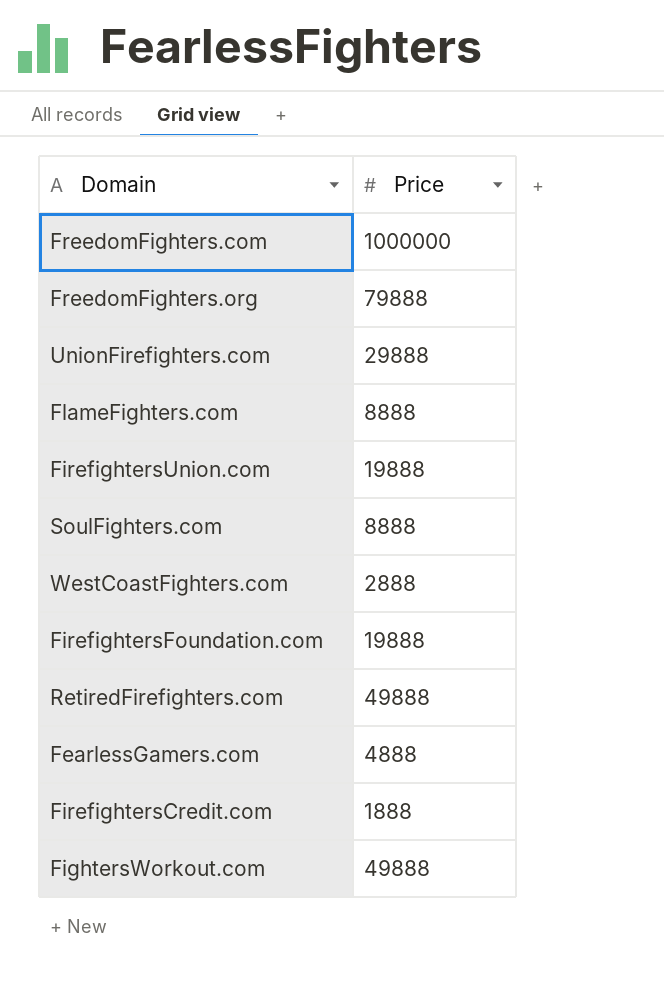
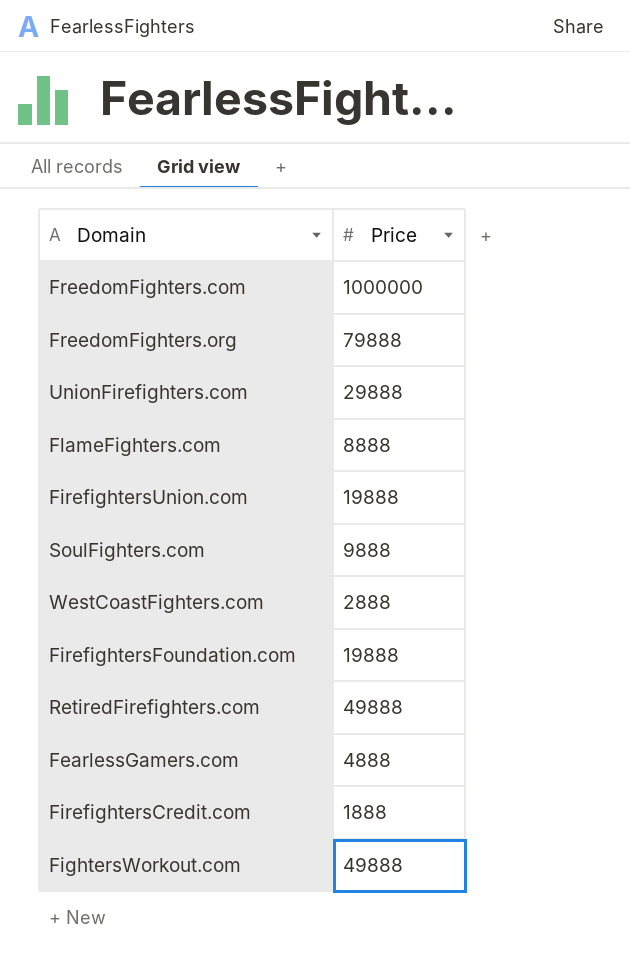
SoulFighters.com | Price: 8888 -> 9888

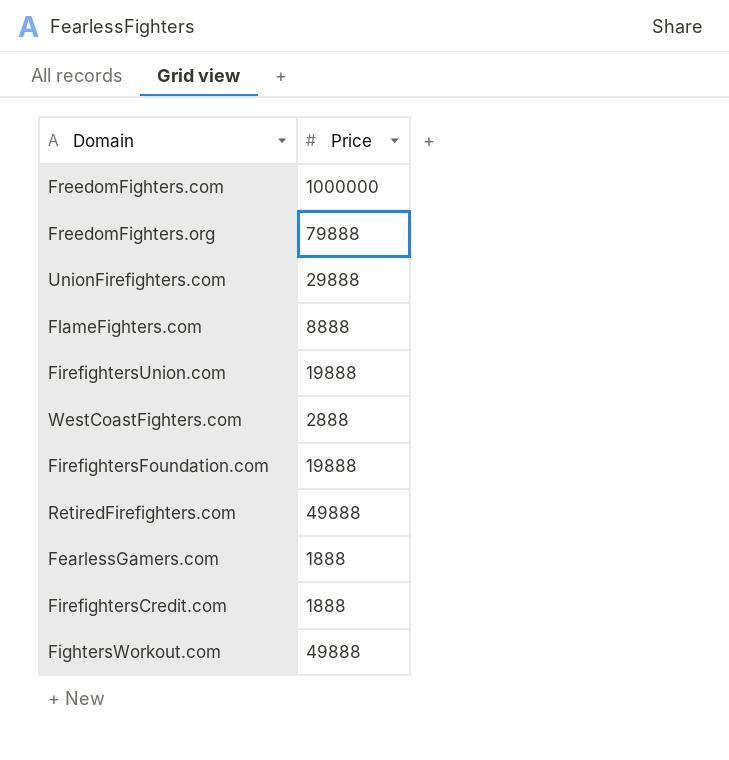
row SoulFighters.com: 9888 -> none
FearlessGamers.com | Price: 4888 -> 1888

